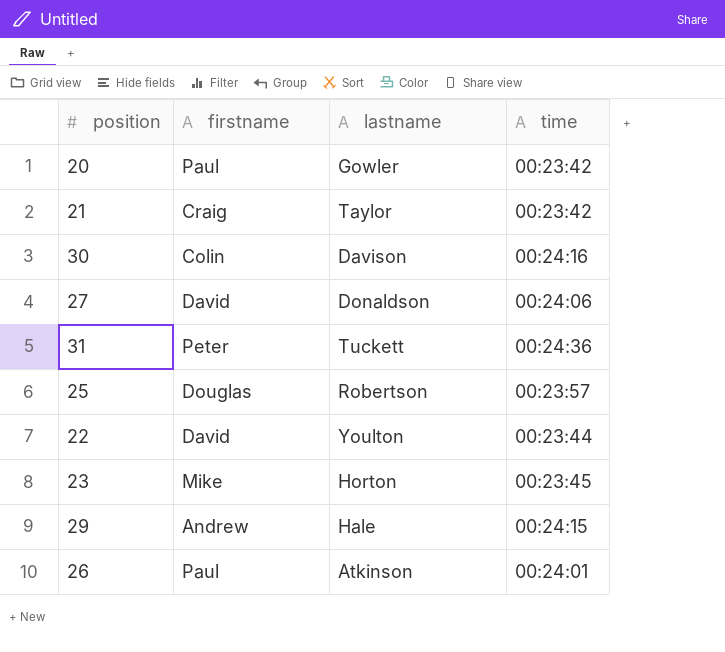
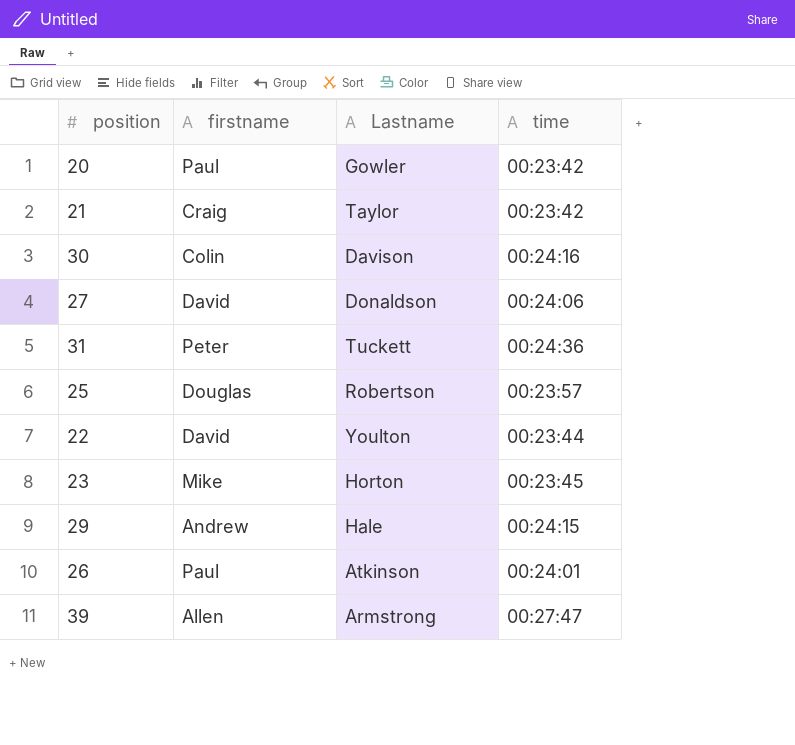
column name: lastname -> Lastname
row 39: none -> Allen | Armstrong | 00:27:47

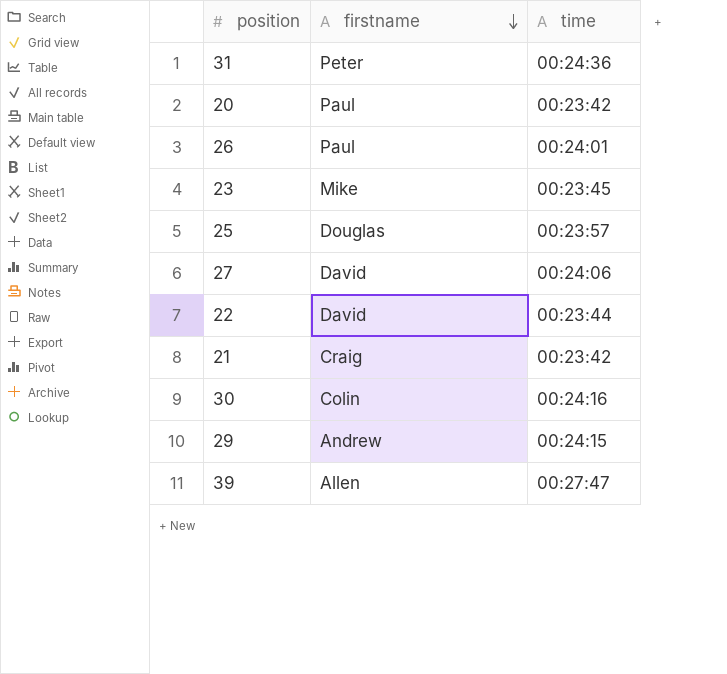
row order: none -> firstname descending
column Lastname | position: 3 -> none

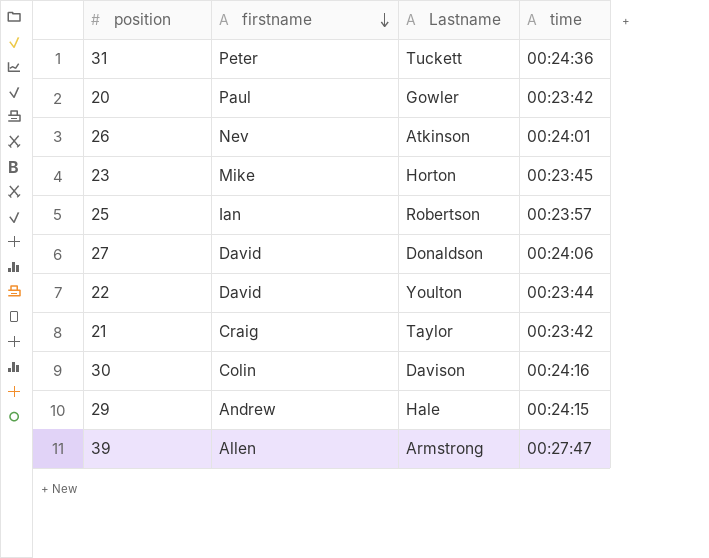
column Lastname | position: none -> 3
26 | firstname: Paul -> Nev
25 | firstname: Douglas -> Ian

